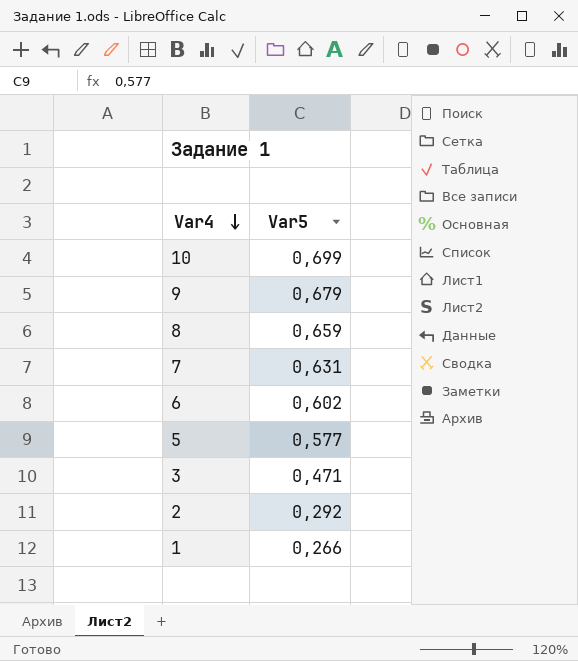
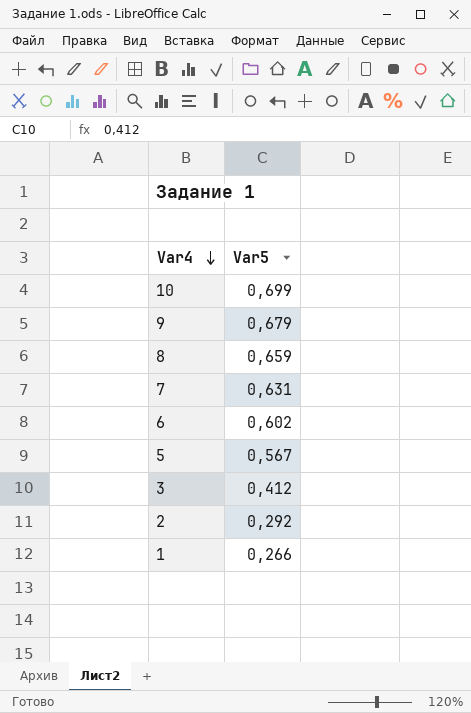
5 | Var5: 0,577 -> 0,567
3 | Var5: 0,471 -> 0,412

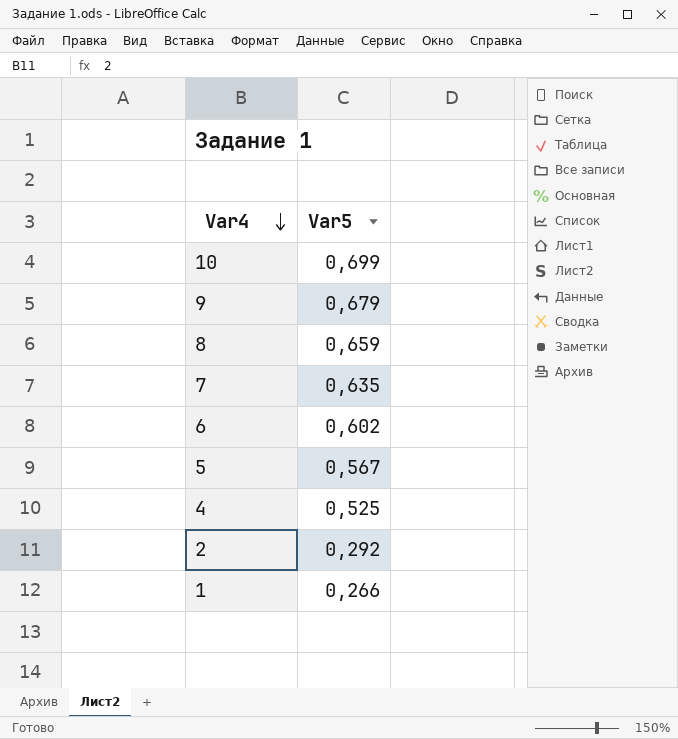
row 3: 0,412 -> none
7 | Var5: 0,631 -> 0,635
row 4: none -> 0,525

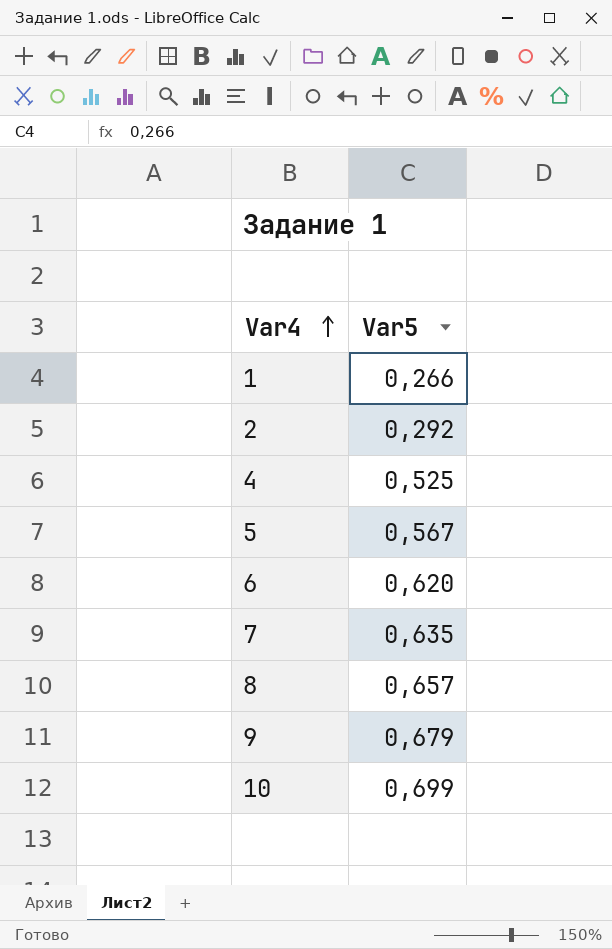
row order: Var4 descending -> Var4 ascending
6 | Var5: 0,602 -> 0,620
8 | Var5: 0,659 -> 0,657

